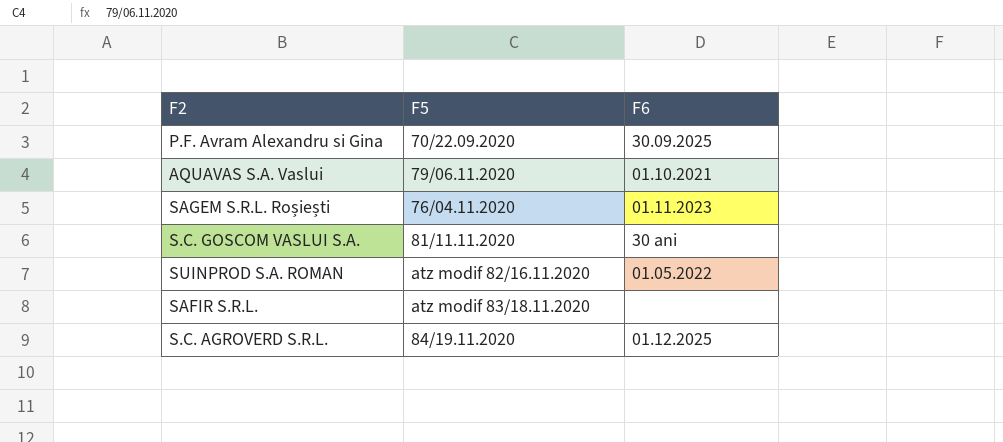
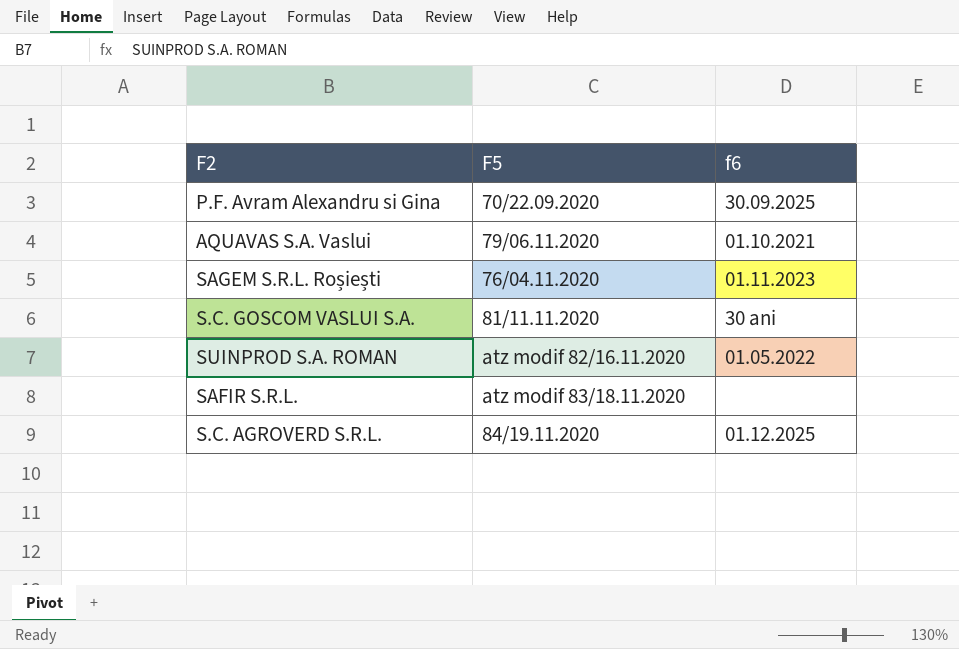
column name: F6 -> f6

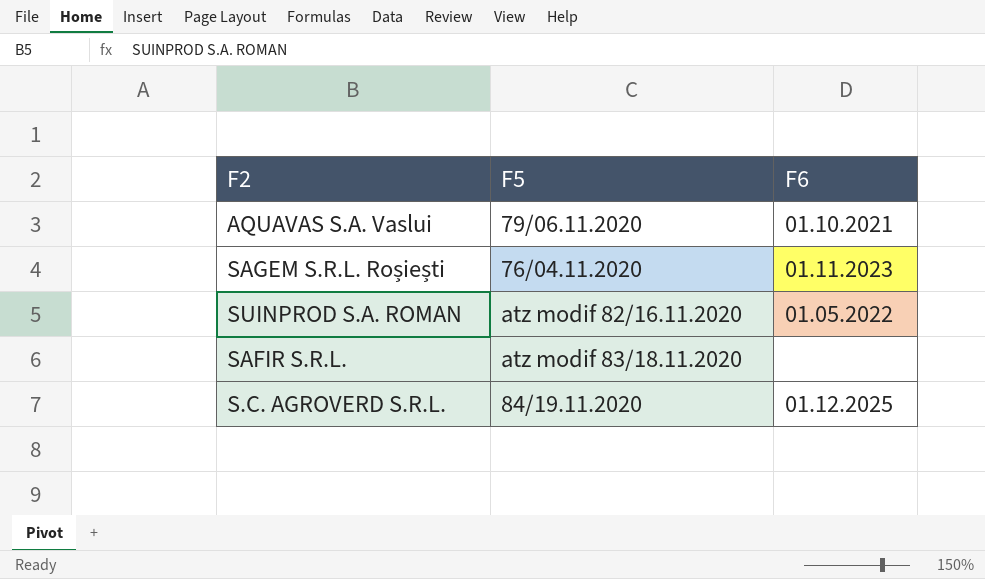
column name: f6 -> F6
row P.F. Avram Alexandru si Gina: 70/22.09.2020 | 30.09.2025 -> none
row S.C. GOSCOM VASLUI S.A.: 81/11.11.2020 | 30 ani -> none

